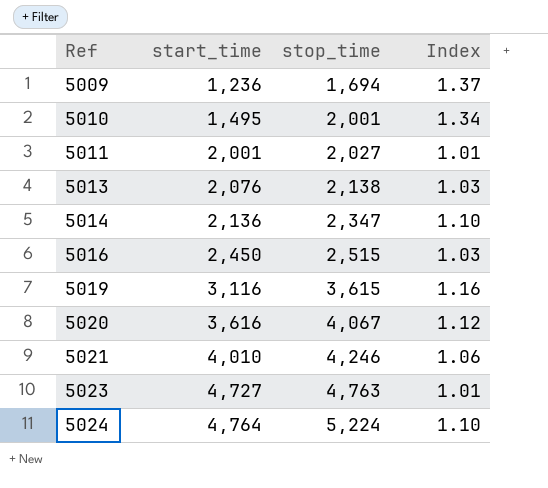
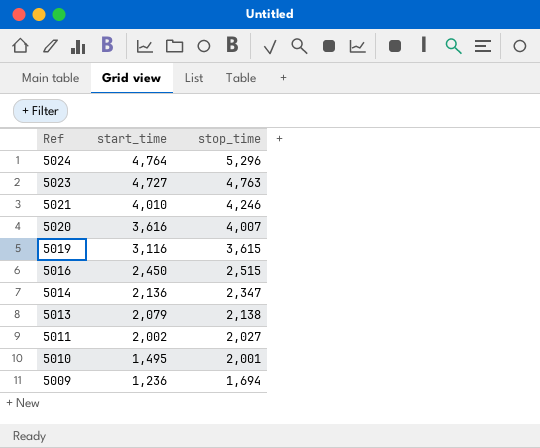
row order: Ref ascending -> Ref descending
column Index | formula: [stop_time] / [start_time] -> none
5024 | stop_time: 5,224 -> 5,296
5020 | stop_time: 4,067 -> 4,007
5013 | start_time: 2,076 -> 2,079
5011 | start_time: 2,001 -> 2,002

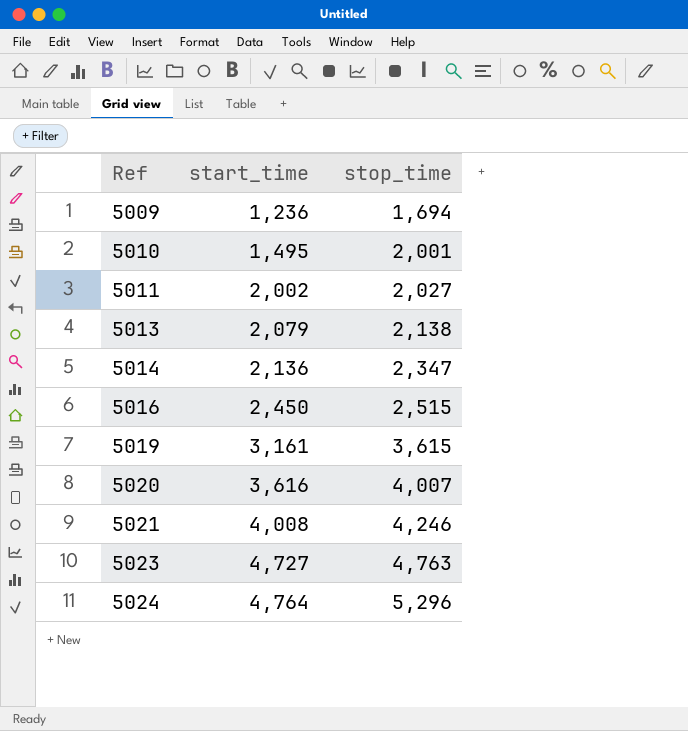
row order: Ref descending -> Ref ascending
5019 | start_time: 3,116 -> 3,161
5021 | start_time: 4,010 -> 4,008

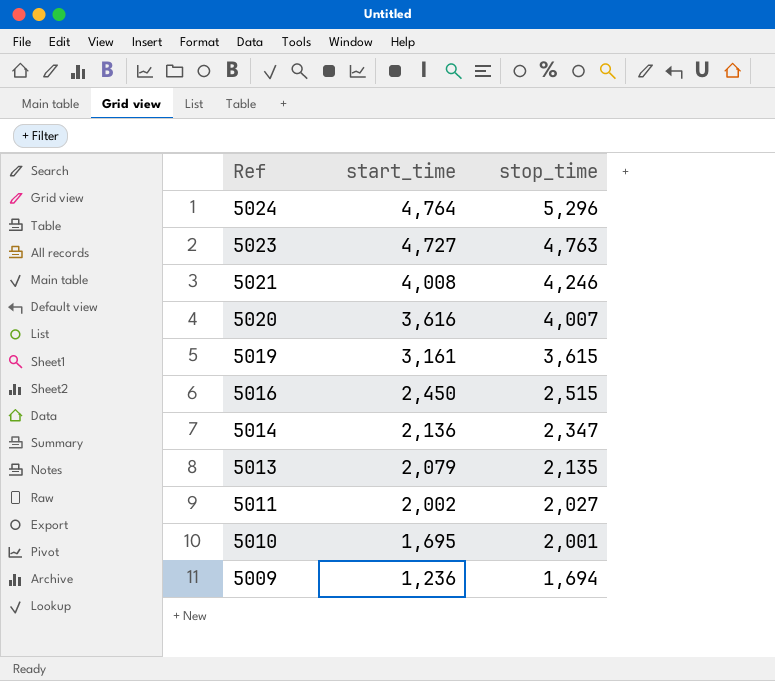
row order: Ref ascending -> Ref descending
5013 | stop_time: 2,138 -> 2,135
5010 | start_time: 1,495 -> 1,695

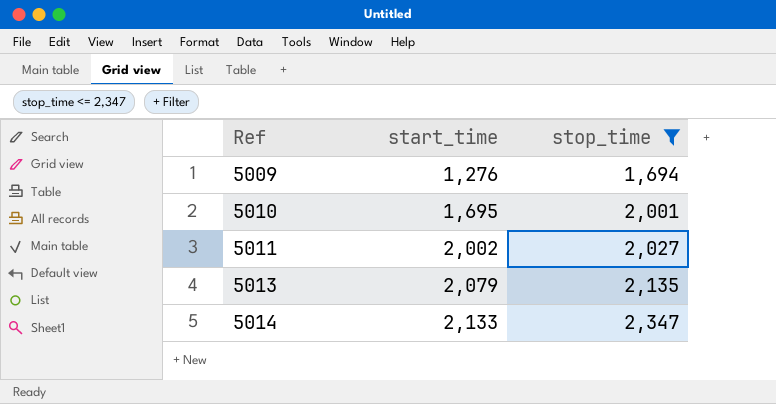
filter: none -> stop_time <= 2,347
row order: Ref descending -> Ref ascending
5009 | start_time: 1,236 -> 1,276
5014 | start_time: 2,136 -> 2,133

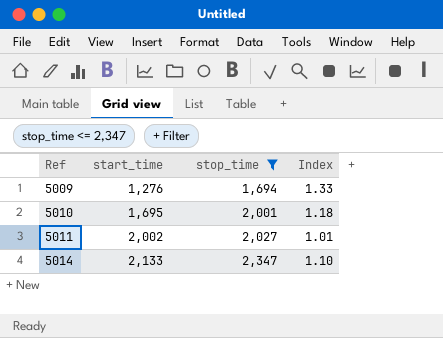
column Index | formula: none -> [stop_time] / [start_time]
row 5013: 2,079 | 2,135 -> none

